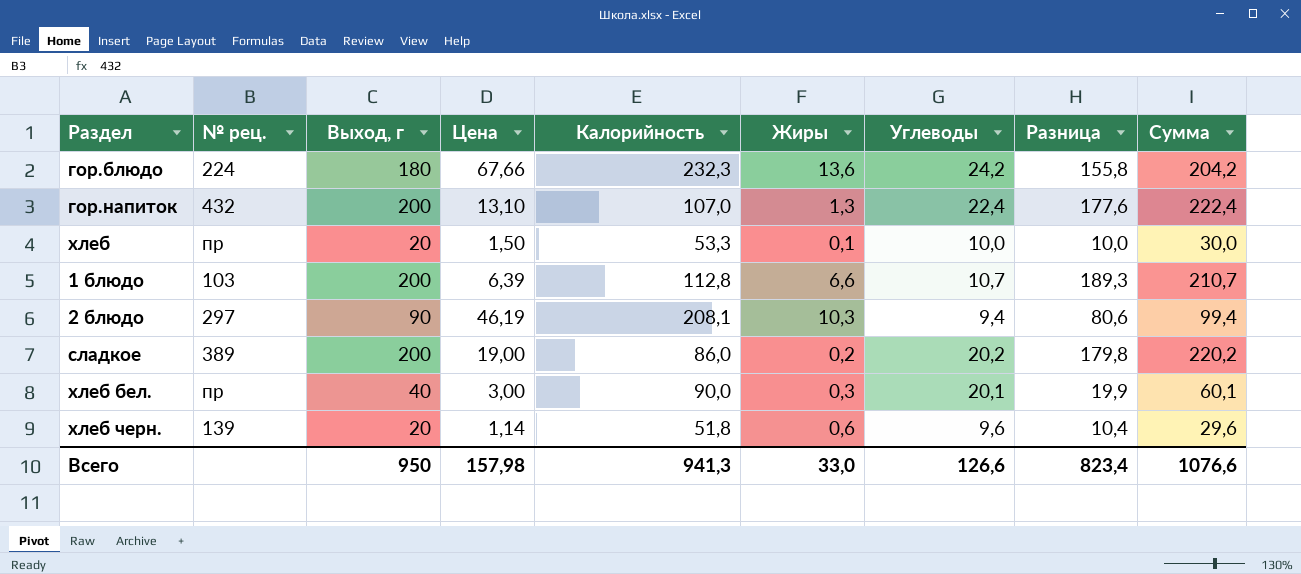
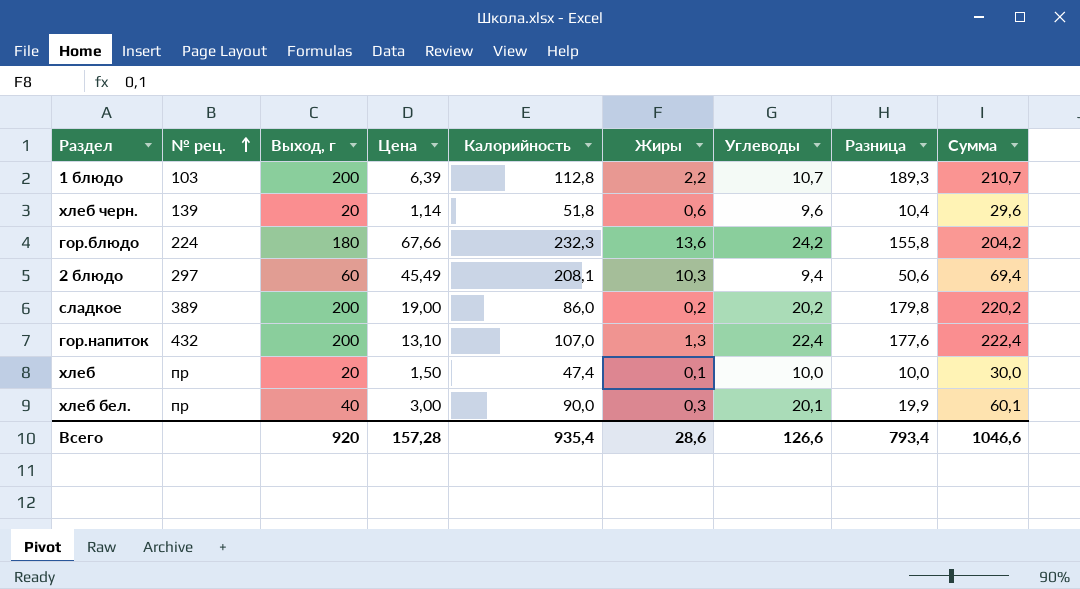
row order: none -> № рец. ascending
1 блюдо | Жиры: 6,6 -> 2,2
2 блюдо | Выход, г: 90 -> 60
2 блюдо | Цена: 46,19 -> 45,49
2 блюдо | Разница: 80,6 -> 50,6
2 блюдо | Сумма: 99,4 -> 69,4
хлеб | Калорийность: 53,3 -> 47,4
Всего | Выход, г: 950 -> 920
Всего | Цена: 157,98 -> 157,28
Всего | Калорийность: 941,3 -> 935,4
Всего | Жиры: 33,0 -> 28,6
Всего | Разница: 823,4 -> 793,4
Всего | Сумма: 1076,6 -> 1046,6

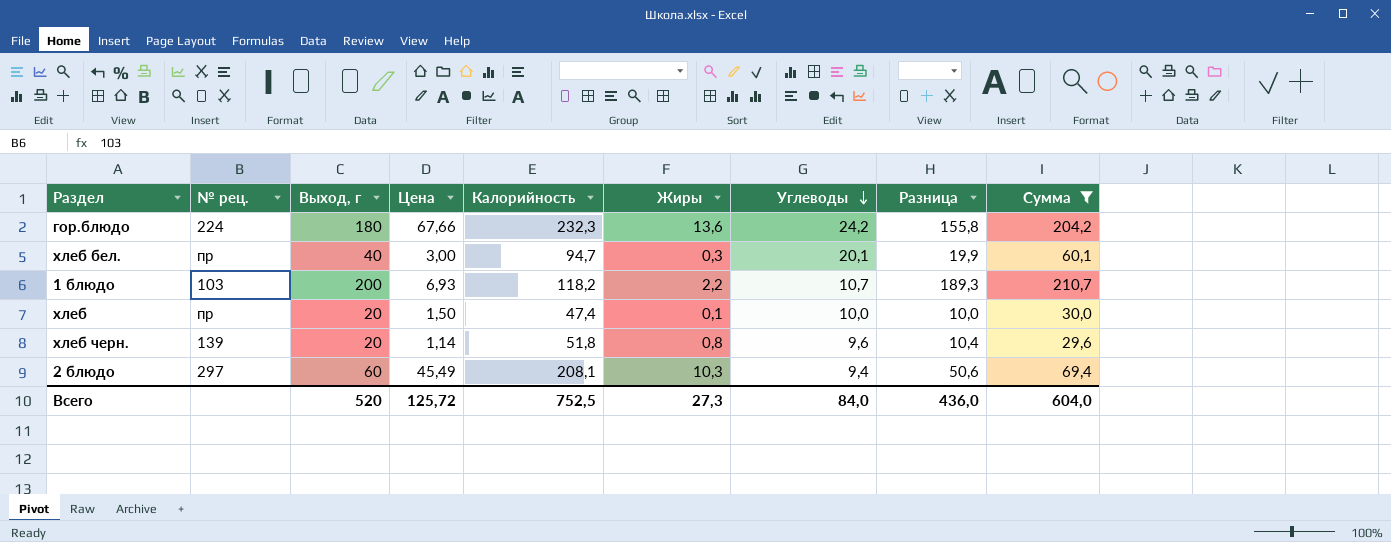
filter: none -> Сумма <= 210,7
row order: № рец. ascending -> Углеводы descending
хлеб бел. | Калорийность: 90,0 -> 94,7
1 блюдо | Цена: 6,39 -> 6,93
1 блюдо | Калорийность: 112,8 -> 118,2
хлеб черн. | Жиры: 0,6 -> 0,8
Всего | Выход, г: 920 -> 520
Всего | Цена: 157,28 -> 125,72
Всего | Калорийность: 935,4 -> 752,5
Всего | Жиры: 28,6 -> 27,3
Всего | Углеводы: 126,6 -> 84,0
Всего | Разница: 793,4 -> 436,0
Всего | Сумма: 1046,6 -> 604,0

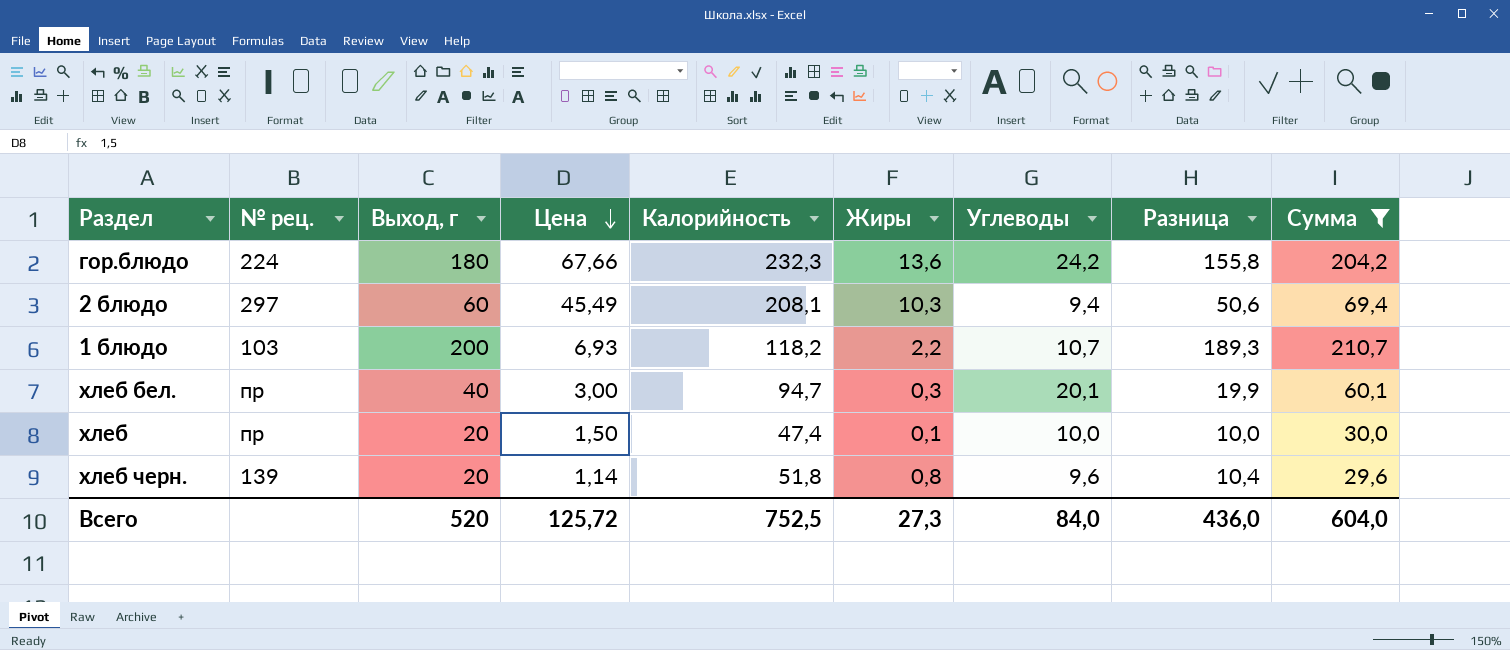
row order: Углеводы descending -> Цена descending

